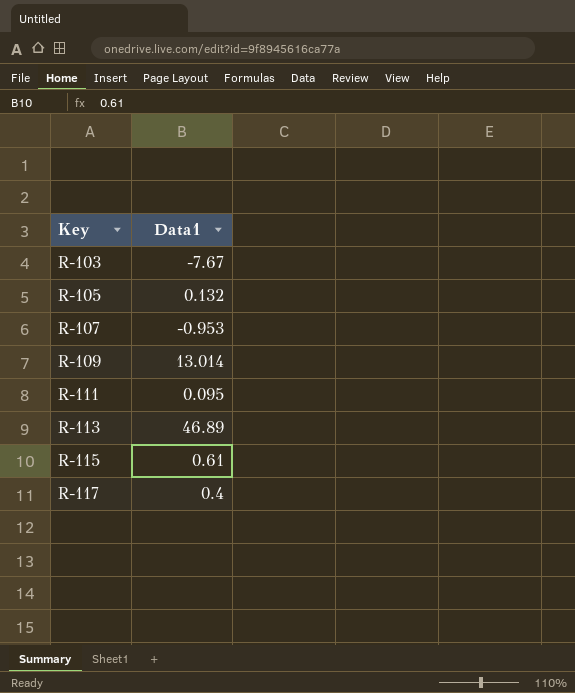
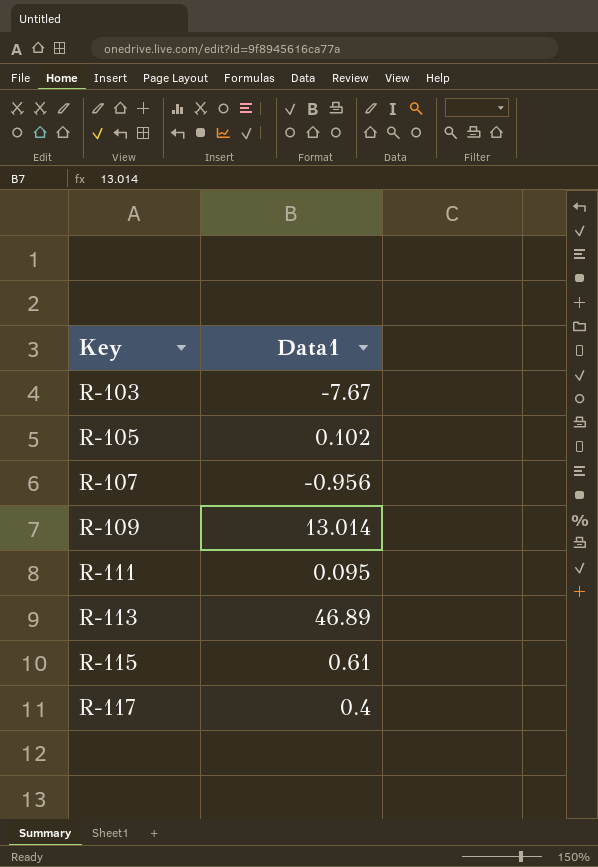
R-105 | Data1: 0.132 -> 0.102
R-107 | Data1: -0.953 -> -0.956

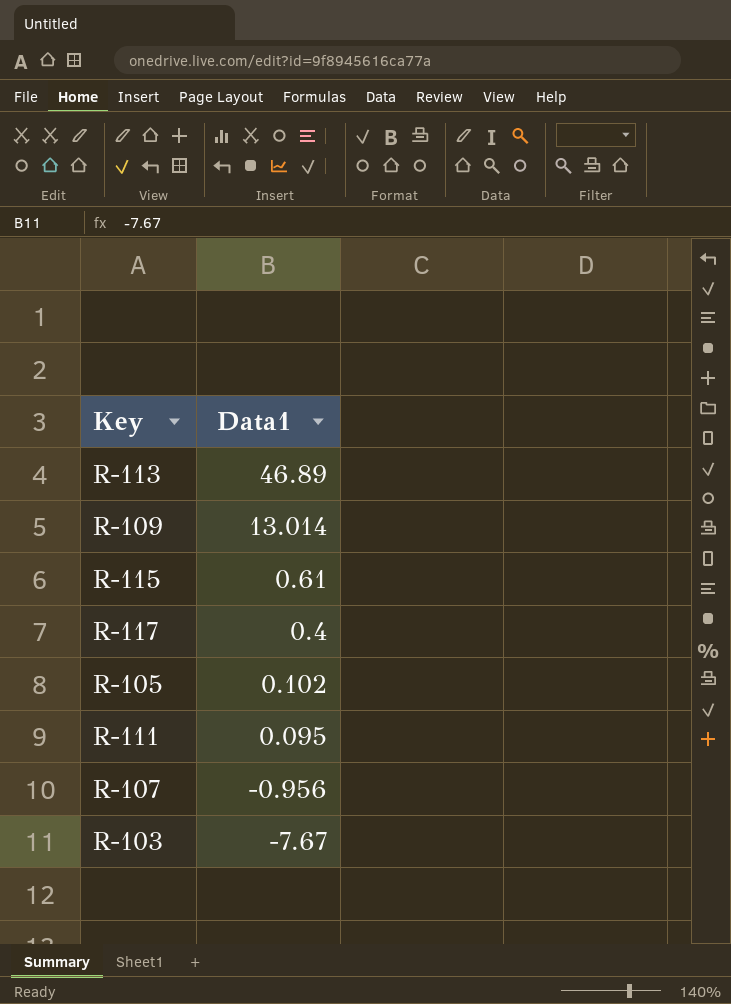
row order: Key ascending -> Data1 descending

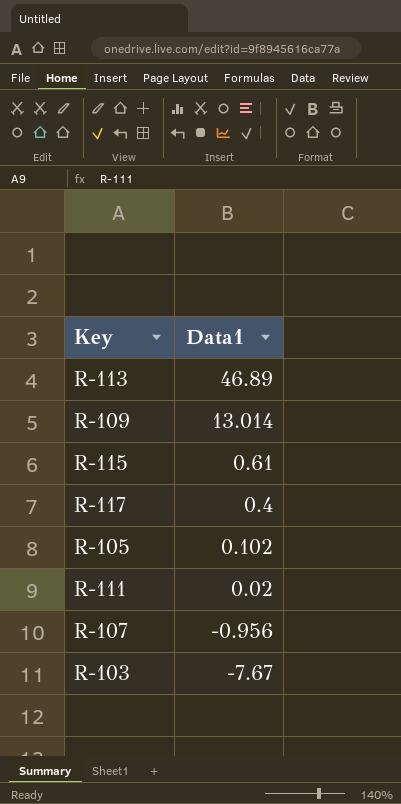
R-111 | Data1: 0.095 -> 0.02

